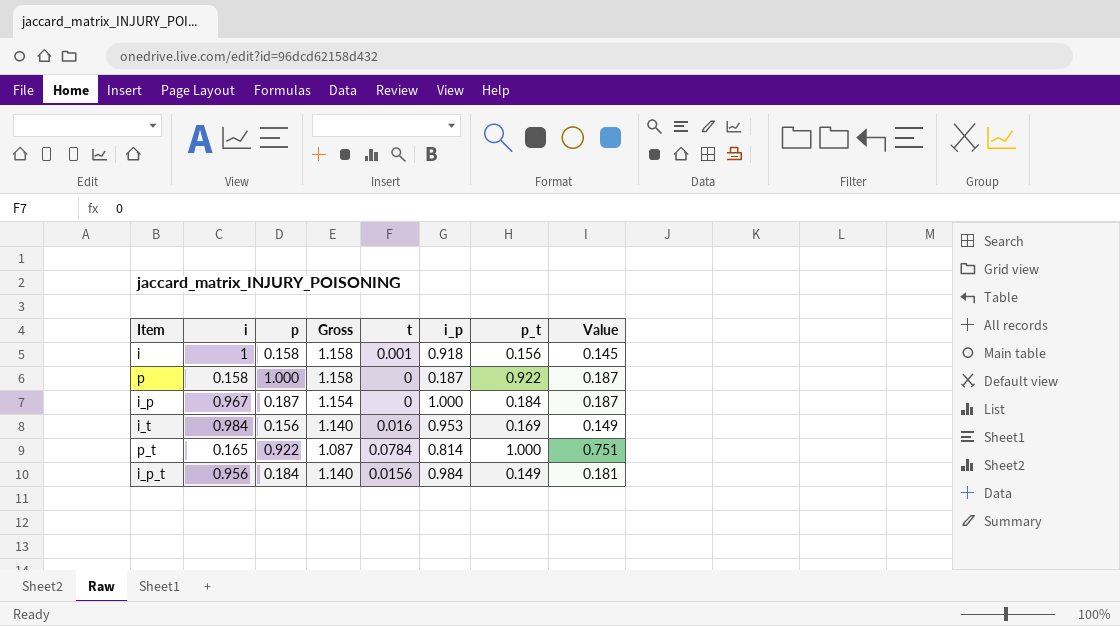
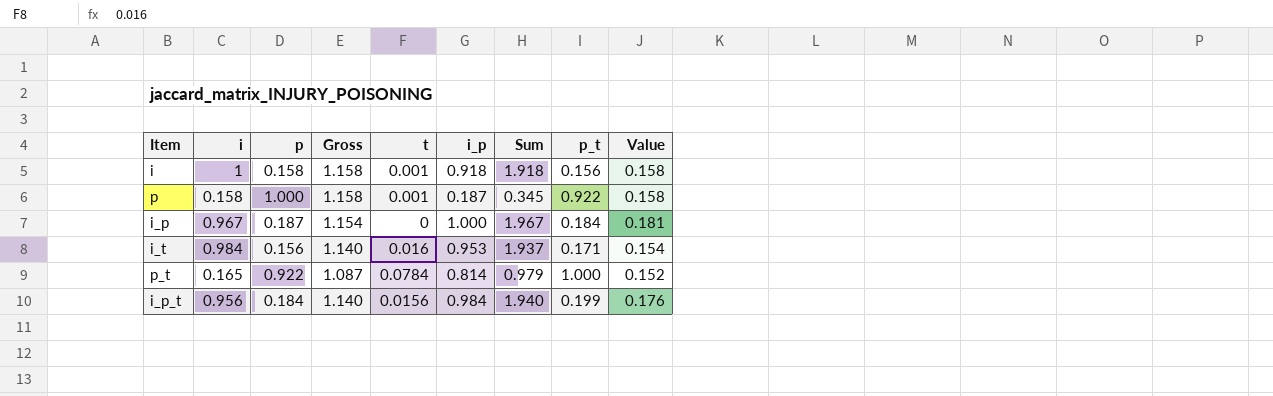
column Sum | formula: none -> [i] + [i_p]
column Value | formula: [p] * [i_p] -> [i] * [p]
p | t: 0 -> 0.001
i_t | p_t: 0.169 -> 0.171
i_p_t | p_t: 0.149 -> 0.199

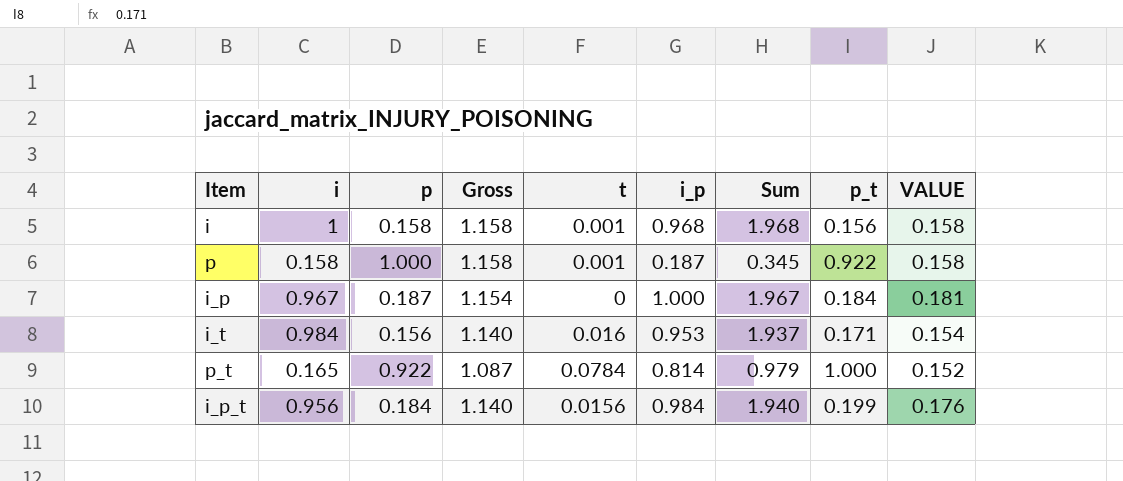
column name: Value -> VALUE
i | i_p: 0.918 -> 0.968
i | Sum: 1.918 -> 1.968

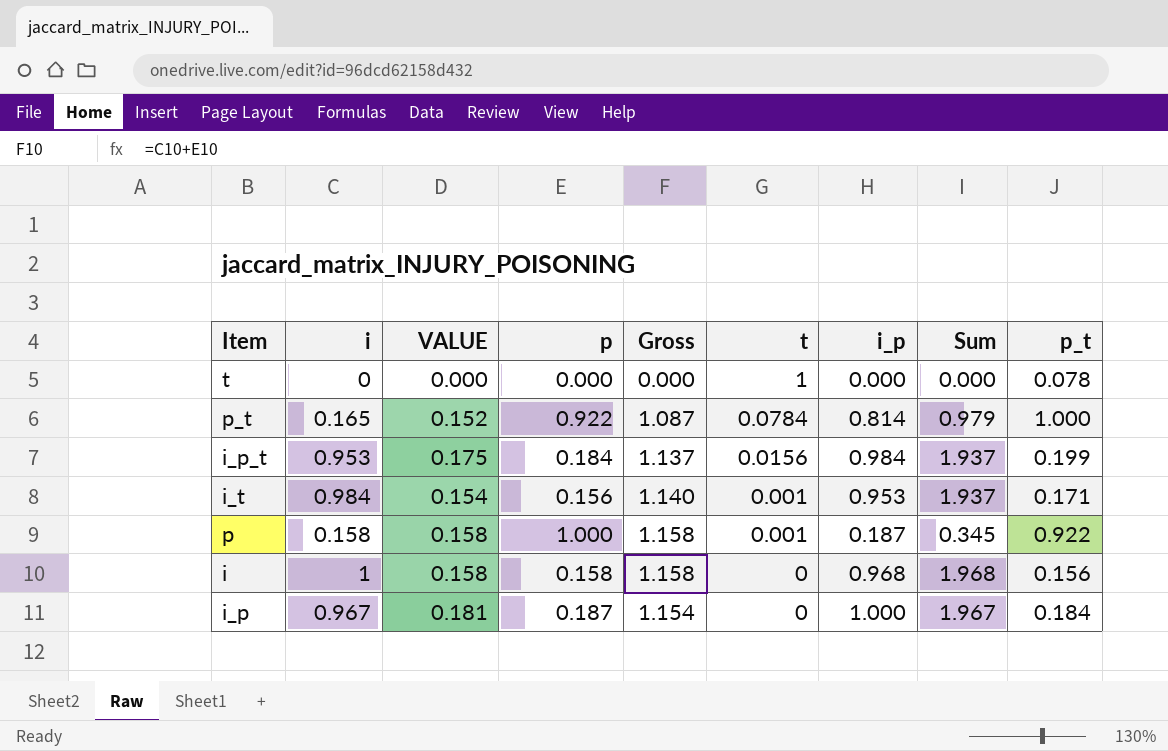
row order: none -> t descending
column VALUE | position: 9 -> 3
row t: none -> 0 | 0.000 | 0.000 | 0.000 | 1 | 0.000 | 0.000 | 0.078
i_p_t | i: 0.956 -> 0.953
i_p_t | VALUE: 0.176 -> 0.175
i_p_t | Gross: 1.140 -> 1.137
i_p_t | Sum: 1.940 -> 1.937
i_t | t: 0.016 -> 0.001
i | t: 0.001 -> 0

